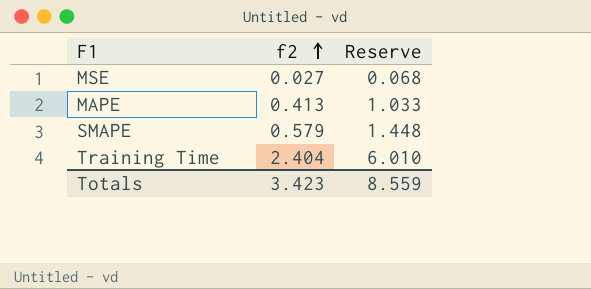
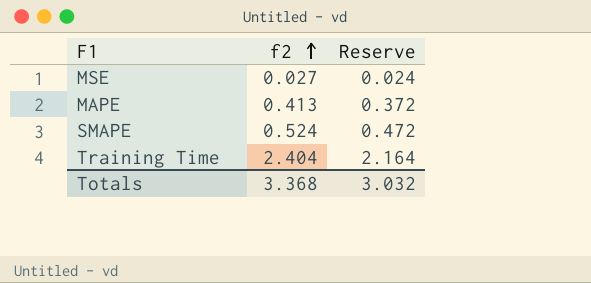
column Reserve | formula: [f2] * 2.5 -> [f2] * 0.9
SMAPE | f2: 0.579 -> 0.524
Totals | f2: 3.423 -> 3.368
Totals | Reserve: 8.559 -> 3.032

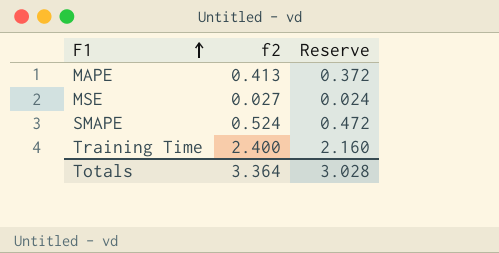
row order: f2 ascending -> F1 ascending
Training Time | f2: 2.404 -> 2.400
Training Time | Reserve: 2.164 -> 2.160
Totals | f2: 3.368 -> 3.364
Totals | Reserve: 3.032 -> 3.028

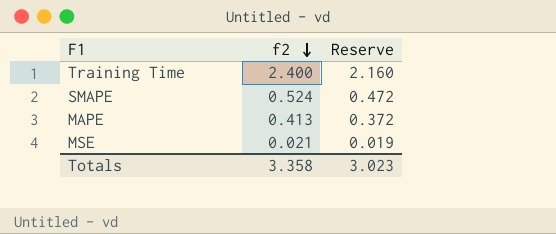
row order: F1 ascending -> f2 descending
MSE | f2: 0.027 -> 0.021
MSE | Reserve: 0.024 -> 0.019
Totals | f2: 3.364 -> 3.358
Totals | Reserve: 3.028 -> 3.023

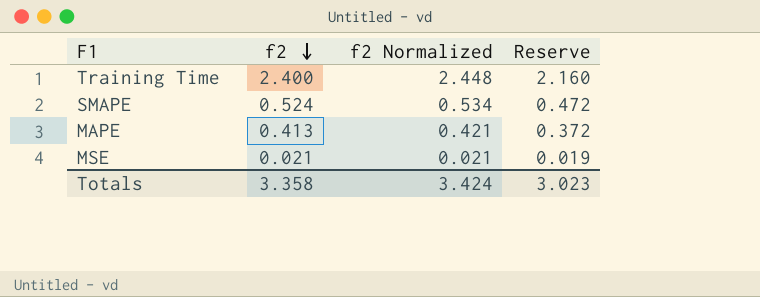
column f2 Normalized | formula: none -> [f2] * 1.02

